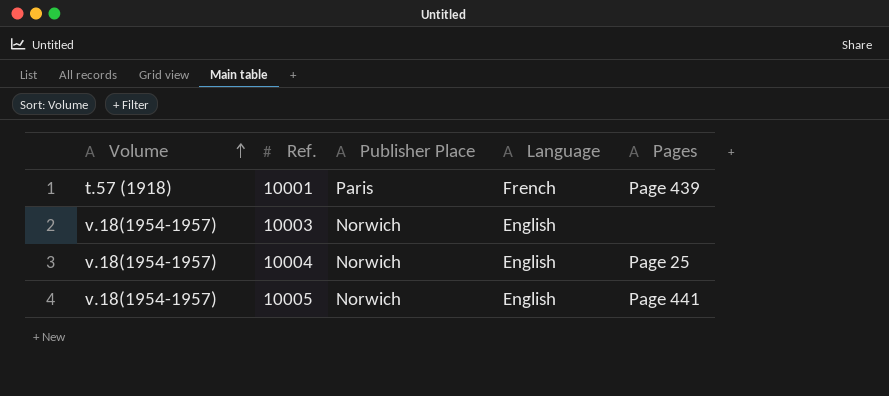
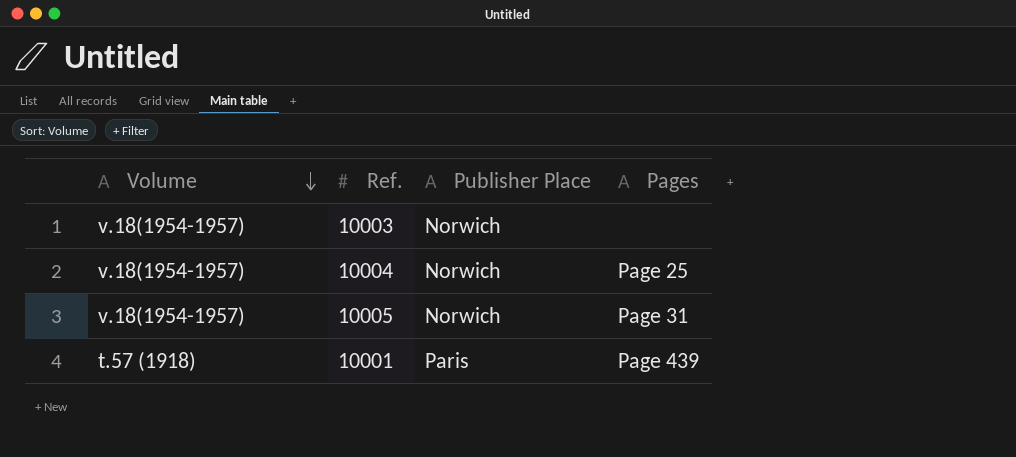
row order: Volume ascending -> Volume descending
column Language | position: 4 -> none
10005 | Pages: Page 441 -> Page 31

